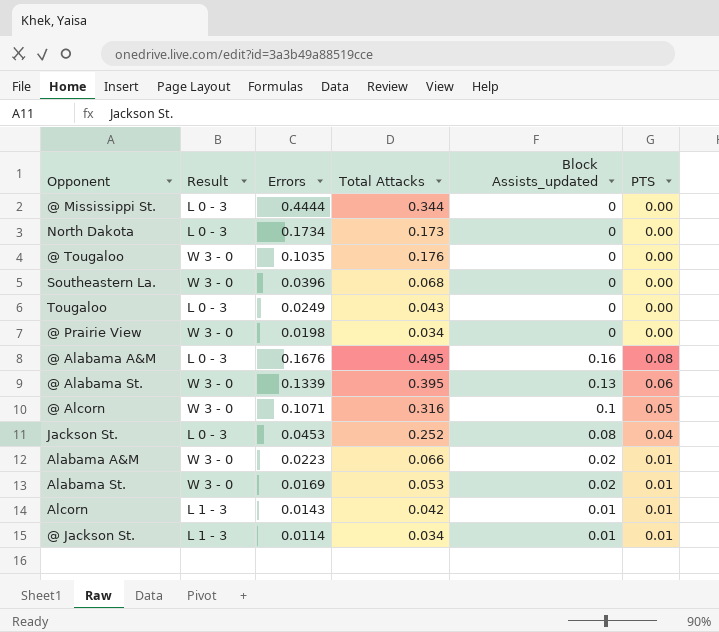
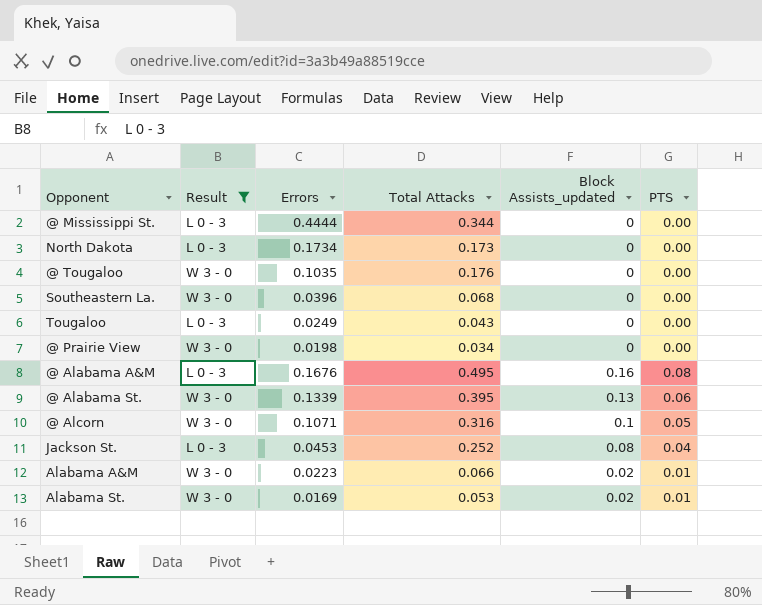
filter: none -> Result != L 1 - 3

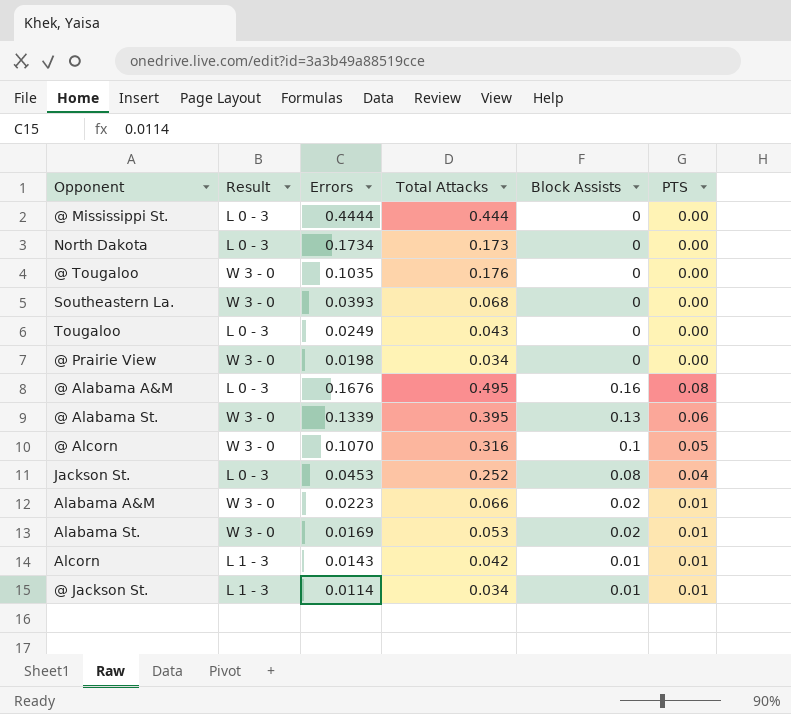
filter: Result != L 1 - 3 -> none
column name: Block Assists_updated -> Block Assists
@ Mississippi St. | Total Attacks: 0.344 -> 0.444
Southeastern La. | Errors: 0.0396 -> 0.0393
@ Alcorn | Errors: 0.1071 -> 0.1070

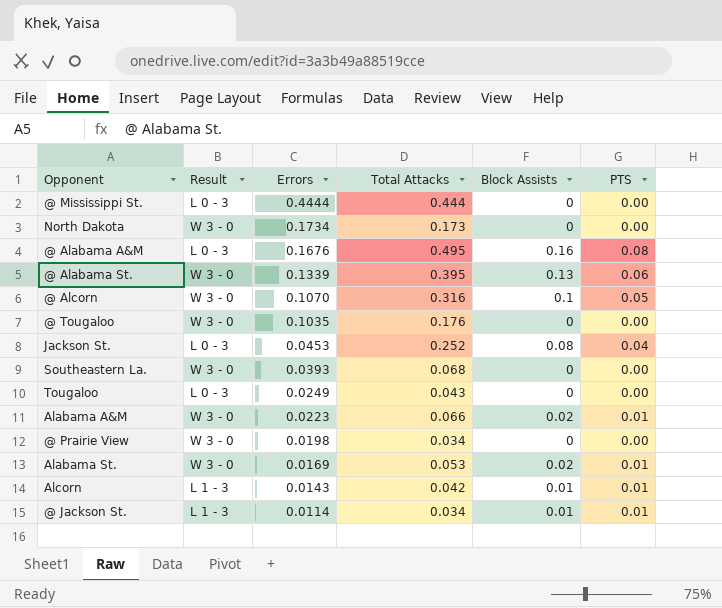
row order: none -> Errors descending
North Dakota | Result: L 0 - 3 -> W 3 - 0

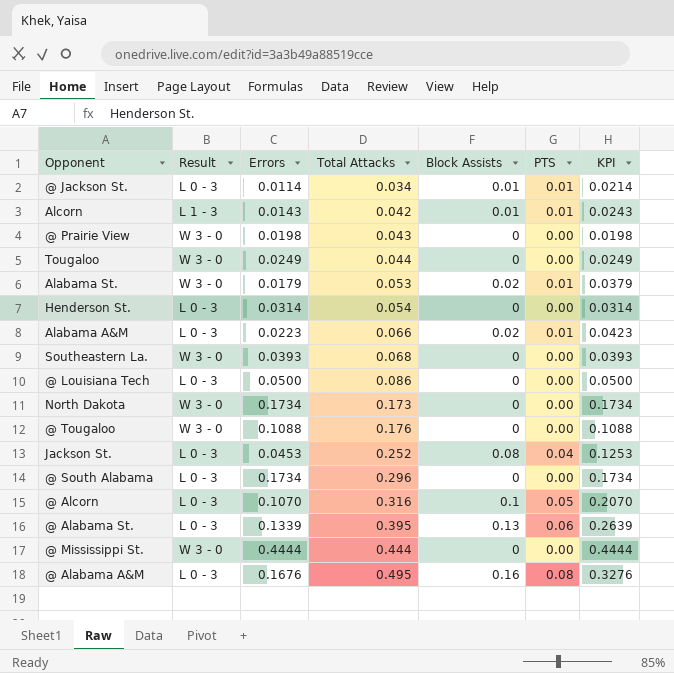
row order: Errors descending -> Total Attacks ascending
column KPI | formula: none -> [Errors] + [Block Assists]
@ Jackson St. | Result: L 1 - 3 -> L 0 - 3
@ Prairie View | Total Attacks: 0.034 -> 0.043
Tougaloo | Result: L 0 - 3 -> W 3 - 0
Tougaloo | Total Attacks: 0.043 -> 0.044
Alabama St. | Errors: 0.0169 -> 0.0179
row Henderson St.: none -> L 0 - 3 | 0.0314 | 0.054 | 0 | 0.00 | 0.0314
Alabama A&M | Result: W 3 - 0 -> L 0 - 3
row @ Louisiana Tech: none -> L 0 - 3 | 0.0500 | 0.086 | 0 | 0.00 | 0.0500
@ Tougaloo | Errors: 0.1035 -> 0.1088
row @ South Alabama: none -> L 0 - 3 | 0.1734 | 0.296 | 0 | 0.00 | 0.1734
@ Alcorn | Result: W 3 - 0 -> L 0 - 3
@ Alabama St. | Result: W 3 - 0 -> L 0 - 3
@ Mississippi St. | Result: L 0 - 3 -> W 3 - 0

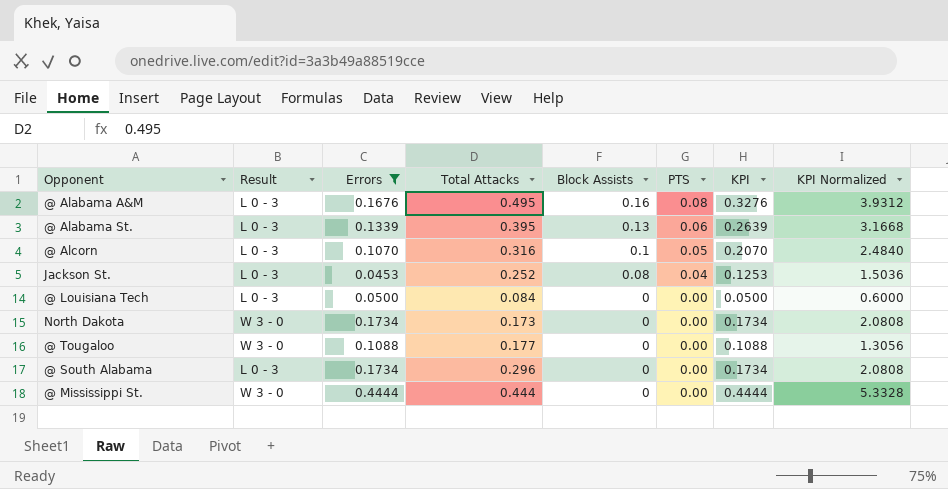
filter: none -> Errors >= 0.0453
row order: Total Attacks ascending -> Block Assists descending
column KPI Normalized | formula: none -> [KPI] * 12
@ Louisiana Tech | Total Attacks: 0.086 -> 0.084
@ Tougaloo | Total Attacks: 0.176 -> 0.177

